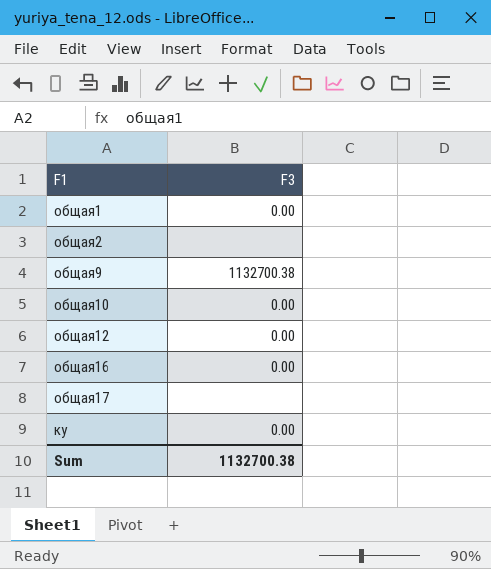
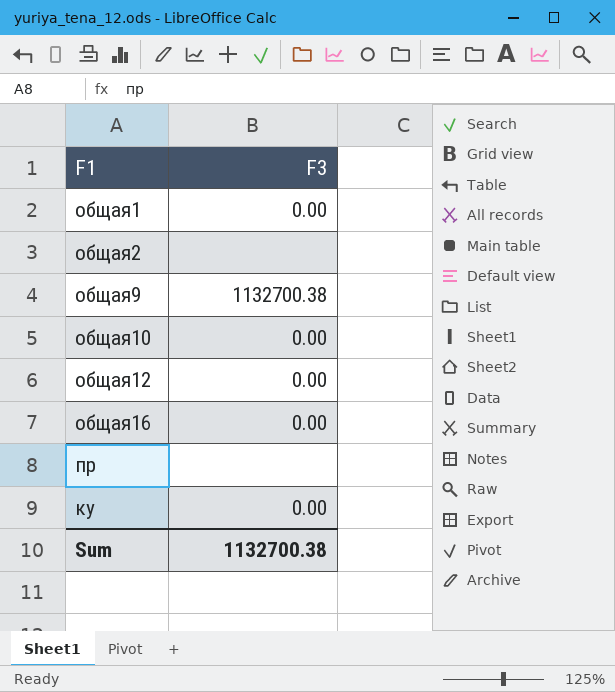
row общая17: none -> none
row пр: none -> none

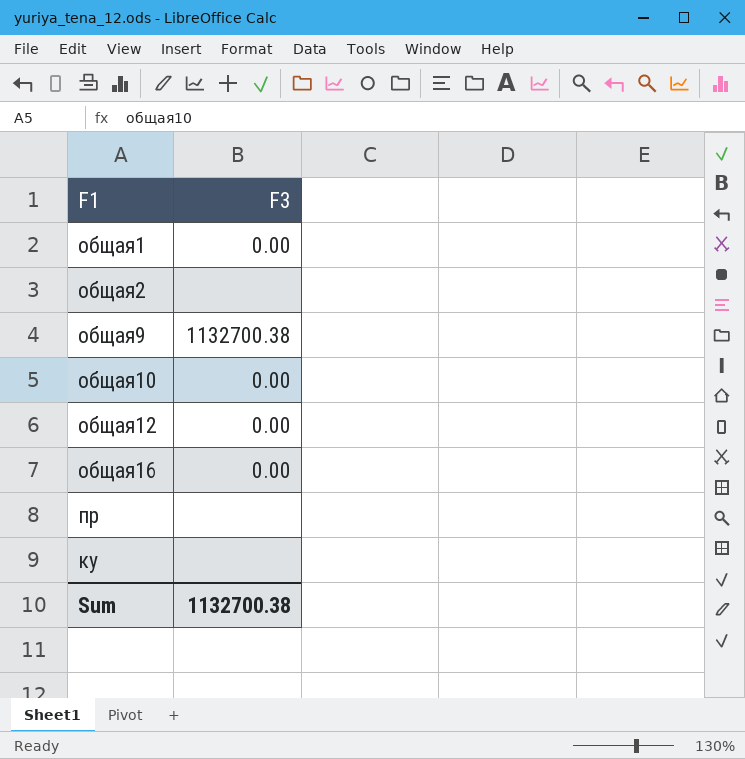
ку | F3: 0.00 -> none

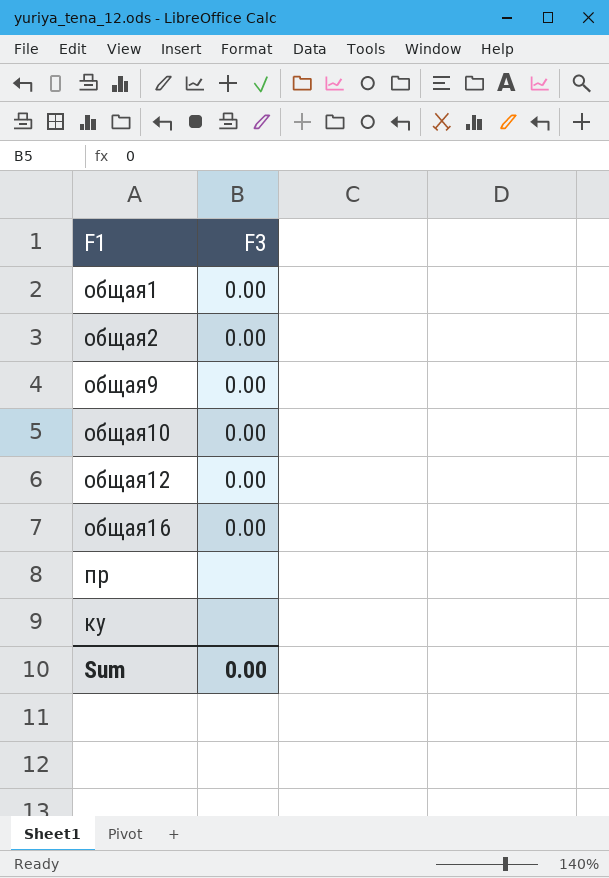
общая2 | F3: none -> 0.00
общая9 | F3: 1132700.38 -> 0.00
Sum | F3: 1132700.38 -> 0.00

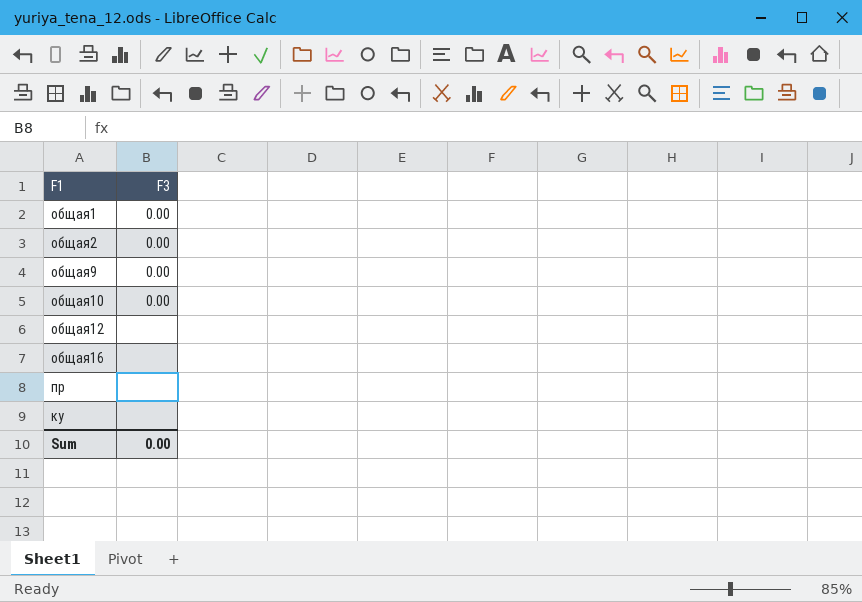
общая12 | F3: 0.00 -> none
общая16 | F3: 0.00 -> none

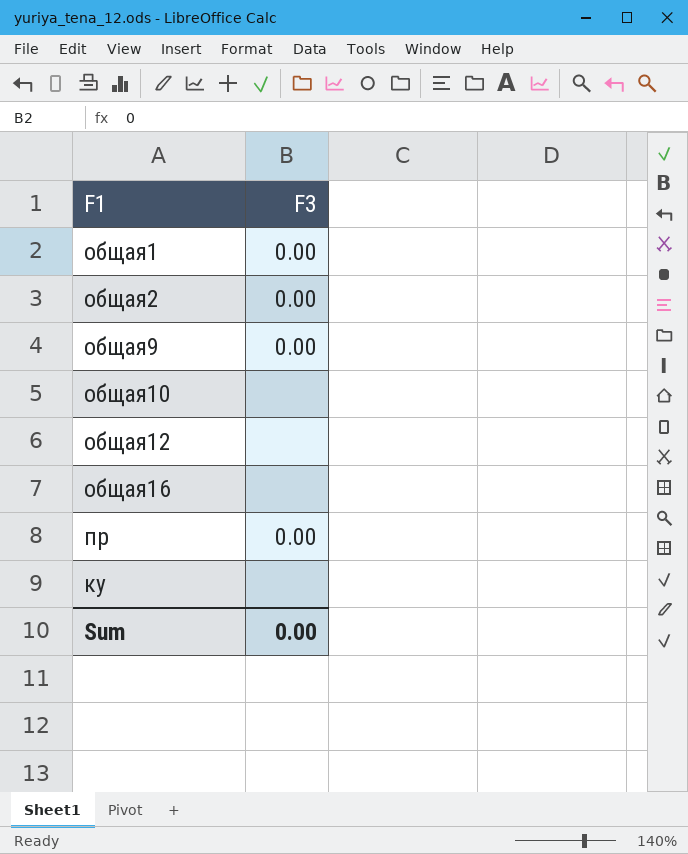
общая10 | F3: 0.00 -> none
пр | F3: none -> 0.00

